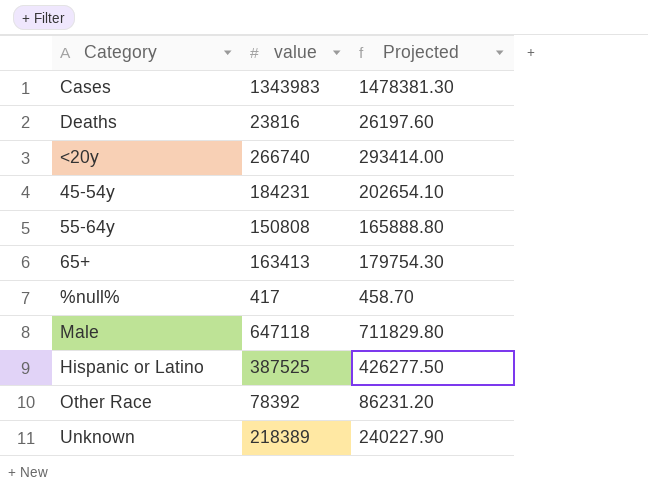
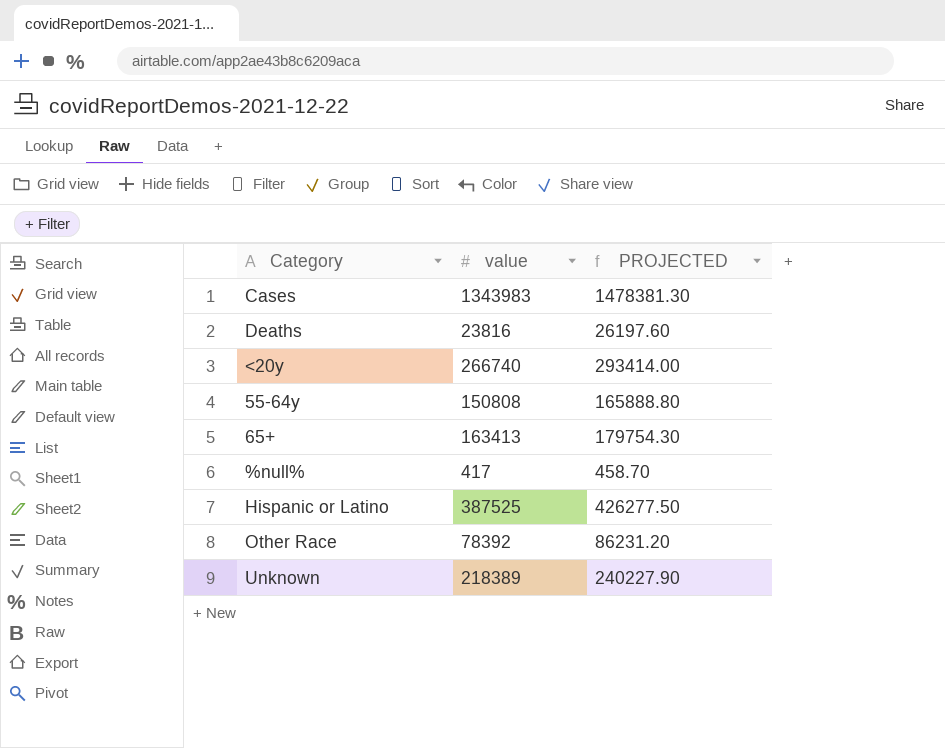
column name: Projected -> PROJECTED
row 45-54y: 184231 | 202654.10 -> none
row Male: 647118 | 711829.80 -> none

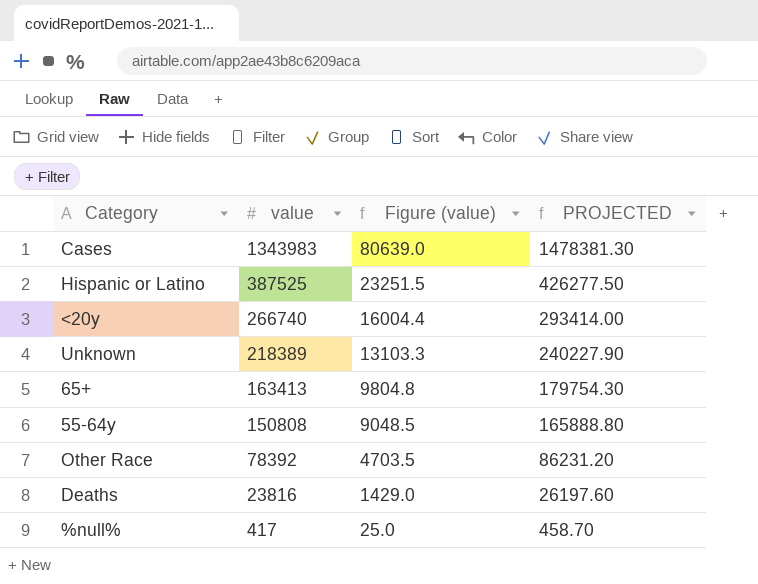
row order: none -> value descending
column Figure (value) | formula: none -> [value] * 0.06

